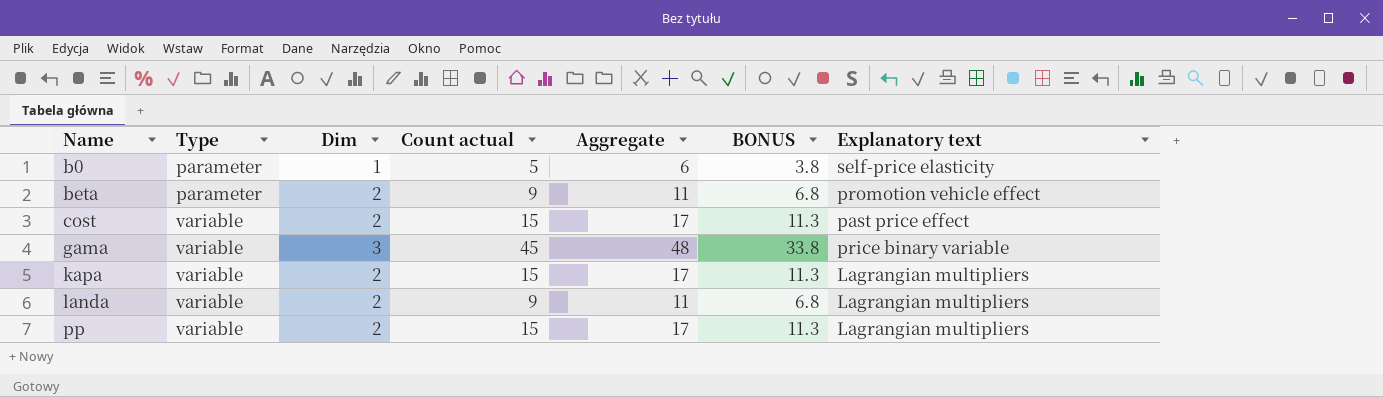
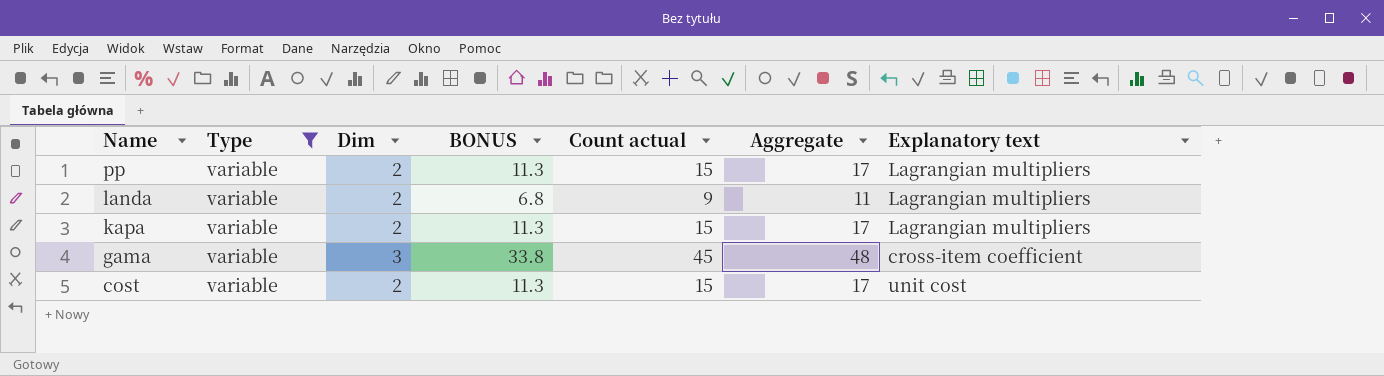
filter: none -> Type = variable
row order: Name ascending -> Name descending
column BONUS | position: 6 -> 4
gama | Explanatory text: price binary variable -> cross-item coefficient
cost | Explanatory text: past price effect -> unit cost

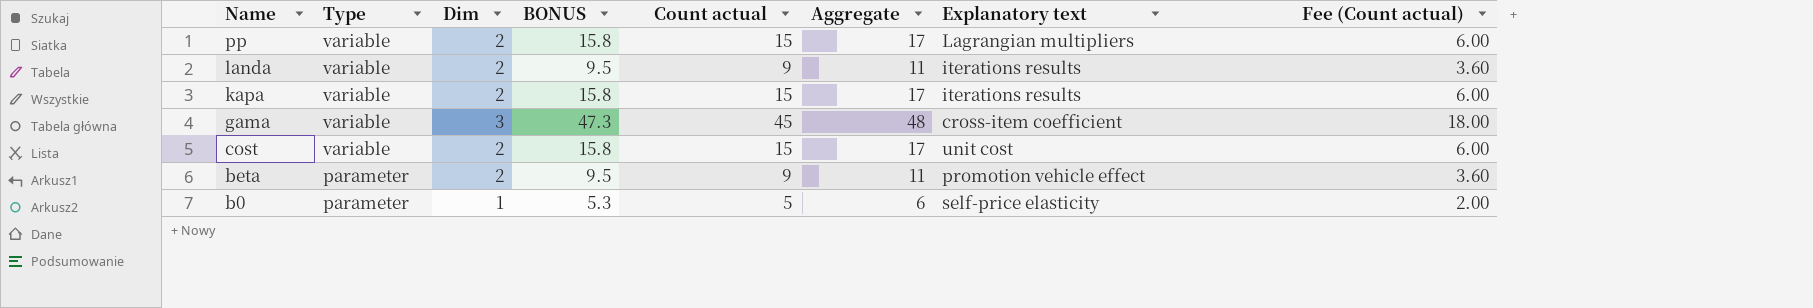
filter: Type = variable -> none
column BONUS | formula: [Count actual] * 0.75 -> [Count actual] * 1.05
column Fee (Count actual) | formula: none -> [Count actual] * 0.4
landa | Explanatory text: Lagrangian multipliers -> iterations results
kapa | Explanatory text: Lagrangian multipliers -> iterations results

